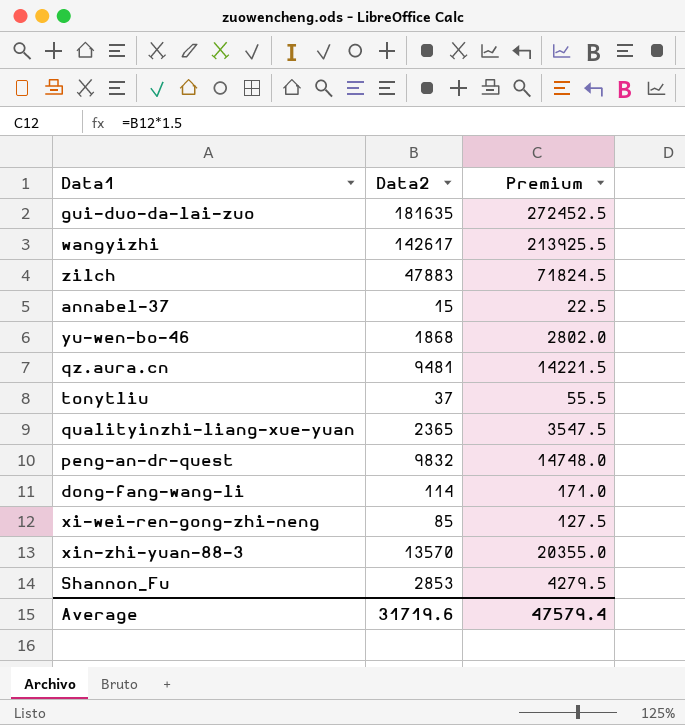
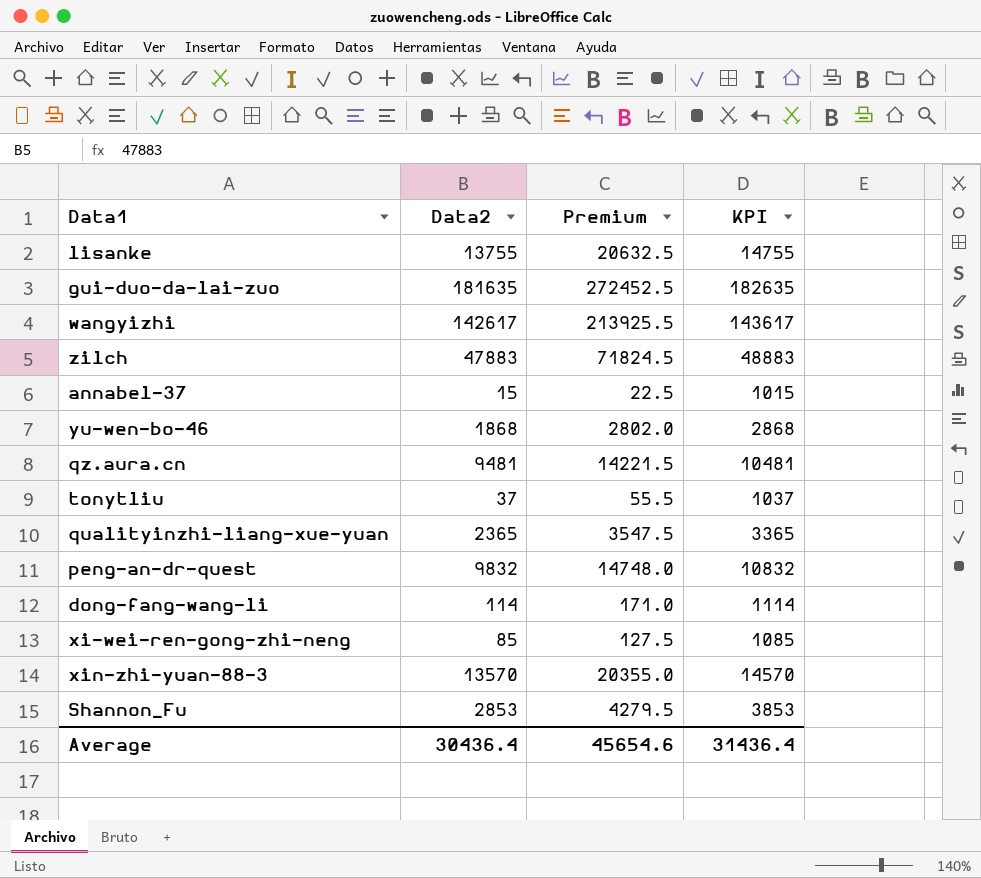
column KPI | formula: none -> [Data2] + 1000
row lisanke: none -> 13755 | 20632.5 | 14755
Average | Data2: 31719.6 -> 30436.4
Average | Premium: 47579.4 -> 45654.6

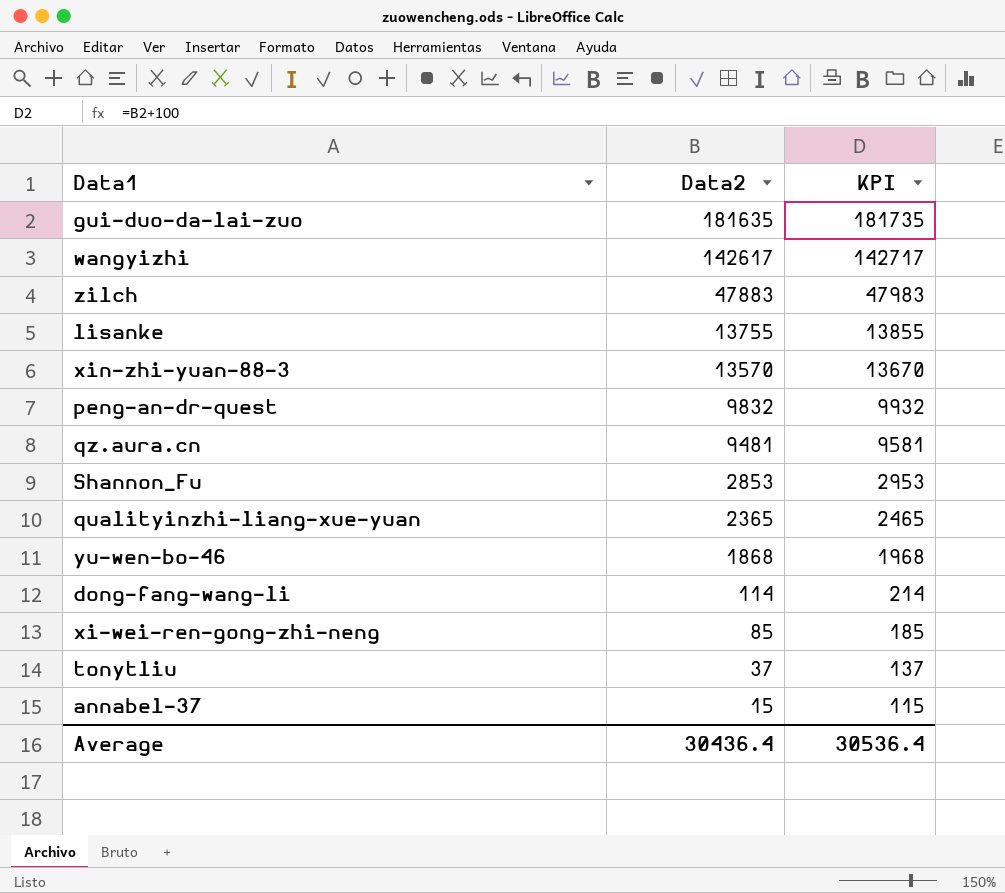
row order: none -> Data2 descending
column Premium | formula: [Data2] * 1.5 -> none
column KPI | formula: [Data2] + 1000 -> [Data2] + 100
Average | KPI: 31436.4 -> 30536.4

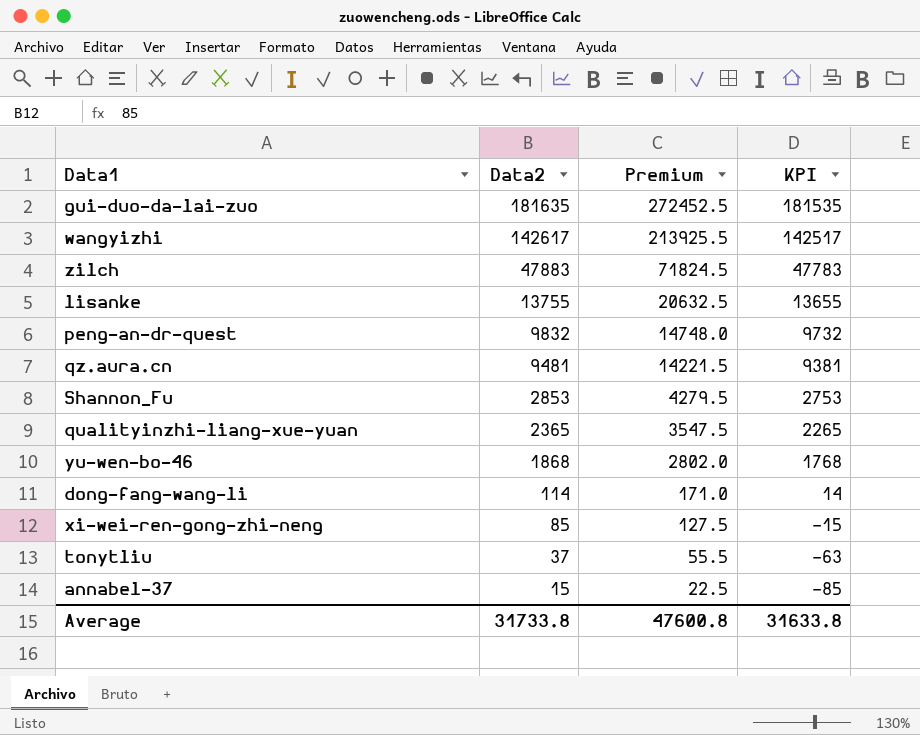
column Premium | formula: none -> [Data2] * 1.5
column KPI | formula: [Data2] + 100 -> [Data2] - 100
row xin-zhi-yuan-88-3: 13570 | 13670 -> none
Average | Data2: 30436.4 -> 31733.8
Average | KPI: 30536.4 -> 31633.8

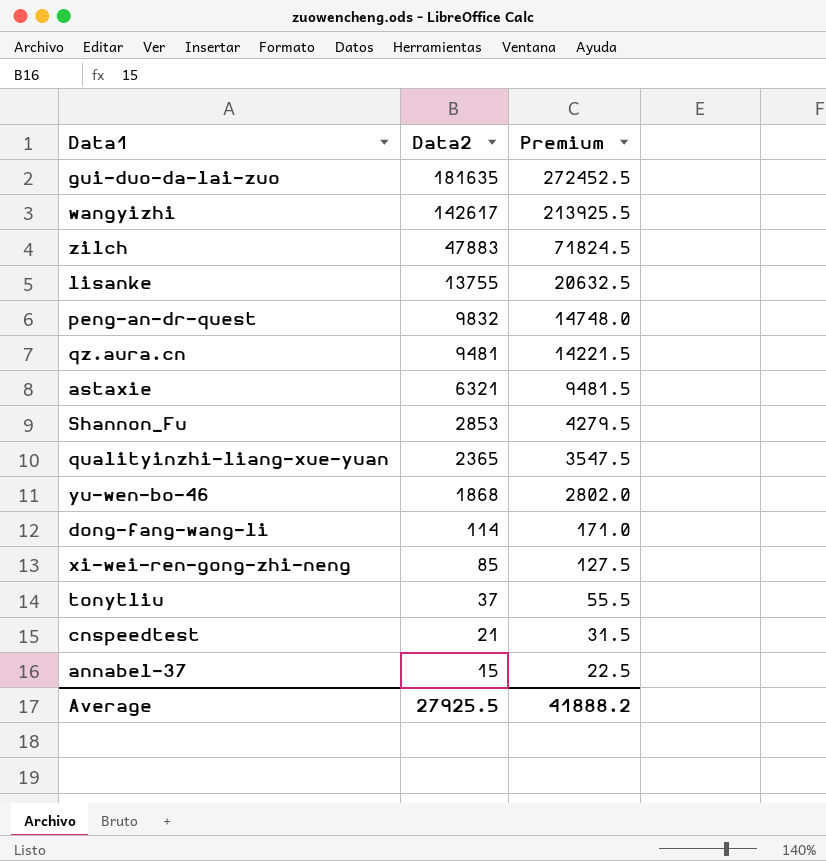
column KPI | formula: [Data2] - 100 -> none
row astaxie: none -> 6321 | 9481.5
row cnspeedtest: none -> 21 | 31.5
Average | Data2: 31733.8 -> 27925.5
Average | Premium: 47600.8 -> 41888.2

